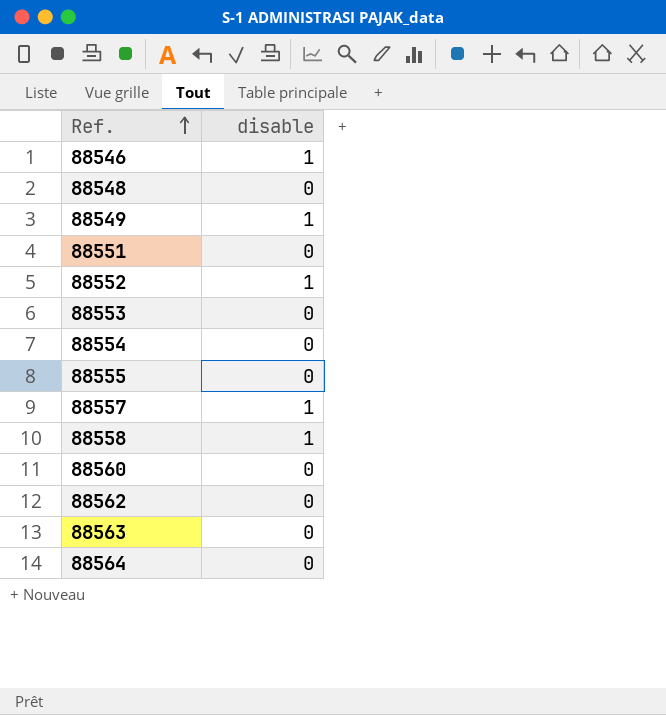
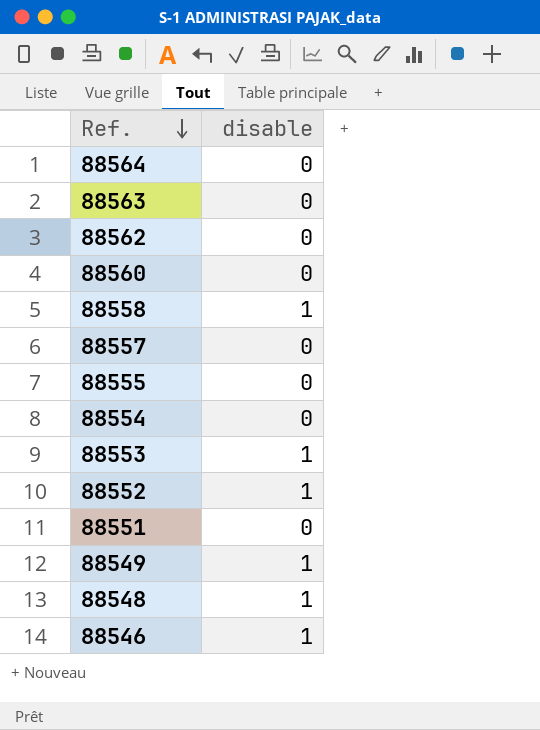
row order: Ref. ascending -> Ref. descending
88557 | disable: 1 -> 0
88553 | disable: 0 -> 1
88548 | disable: 0 -> 1

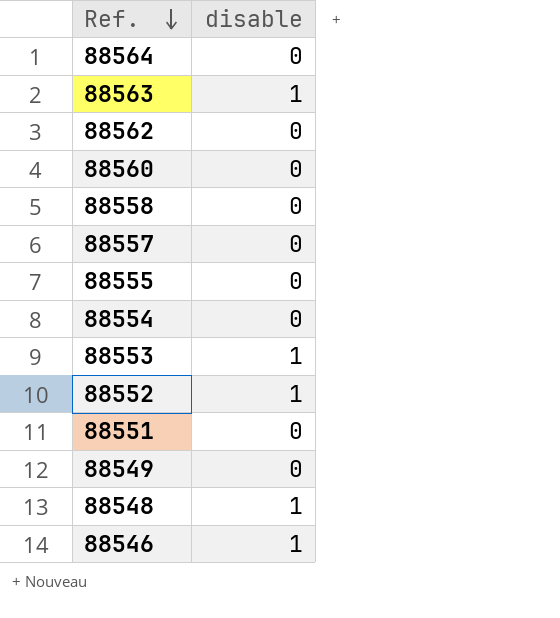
88563 | disable: 0 -> 1
88558 | disable: 1 -> 0
88549 | disable: 1 -> 0

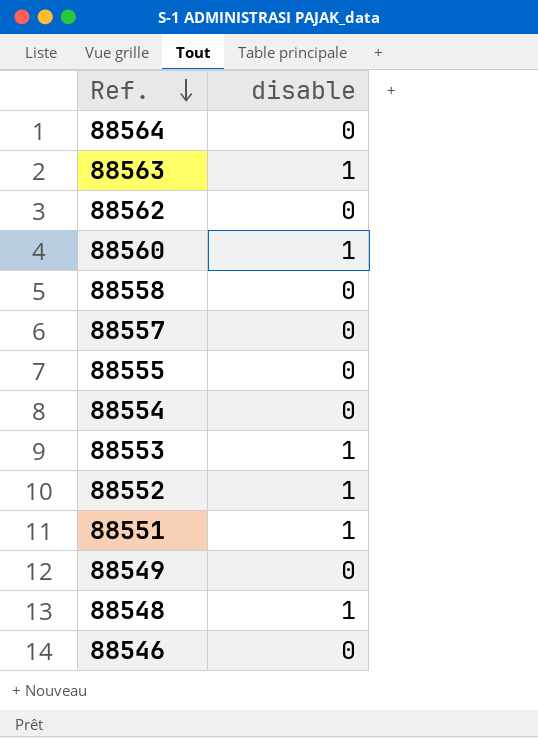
88560 | disable: 0 -> 1
88551 | disable: 0 -> 1
88546 | disable: 1 -> 0

